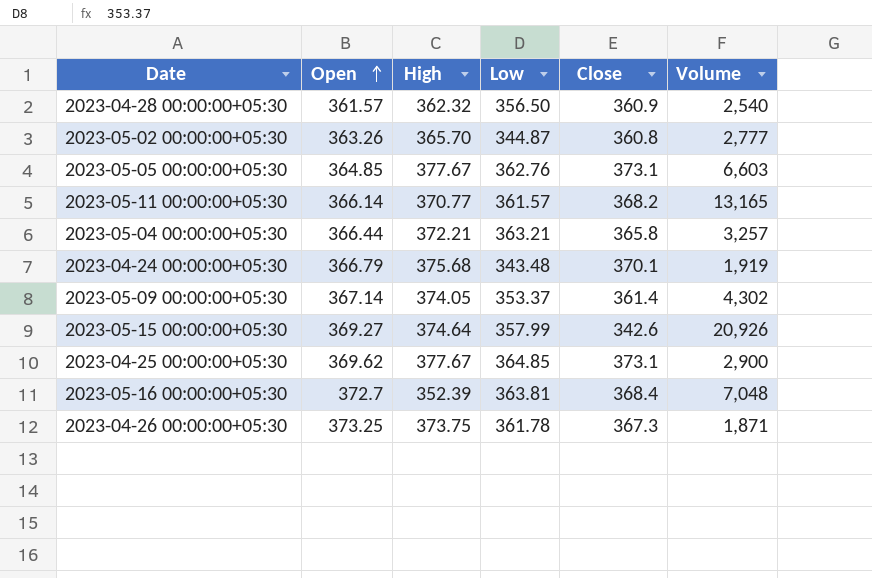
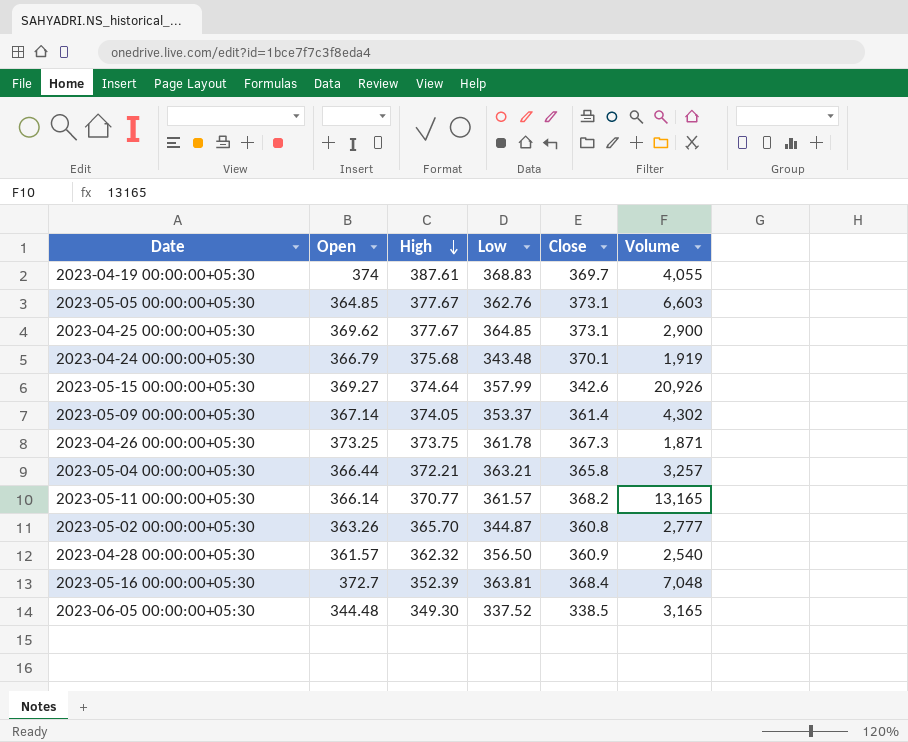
row order: Open ascending -> High descending
row 2023-04-19 00:00:00+05:30: none -> 374 | 387.61 | 368.83 | 369.7 | 4,055
row 2023-06-05 00:00:00+05:30: none -> 344.48 | 349.30 | 337.52 | 338.5 | 3,165

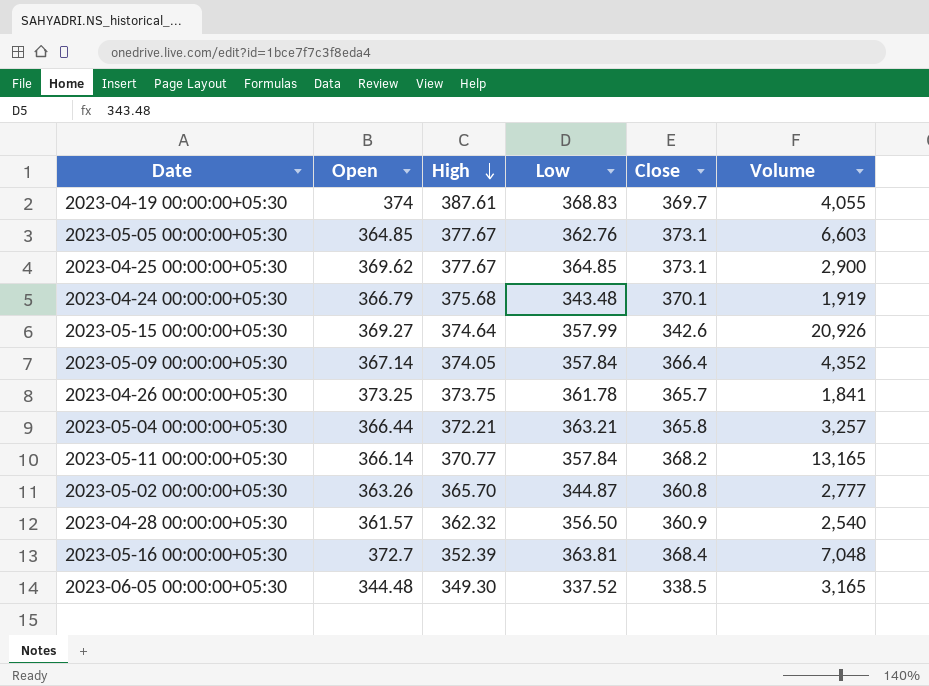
2023-05-09 00:00:00+05:30 | Low: 353.37 -> 357.84
2023-05-09 00:00:00+05:30 | Close: 361.4 -> 366.4
2023-05-09 00:00:00+05:30 | Volume: 4,302 -> 4,352
2023-04-26 00:00:00+05:30 | Close: 367.3 -> 365.7
2023-04-26 00:00:00+05:30 | Volume: 1,871 -> 1,841
2023-05-11 00:00:00+05:30 | Low: 361.57 -> 357.84

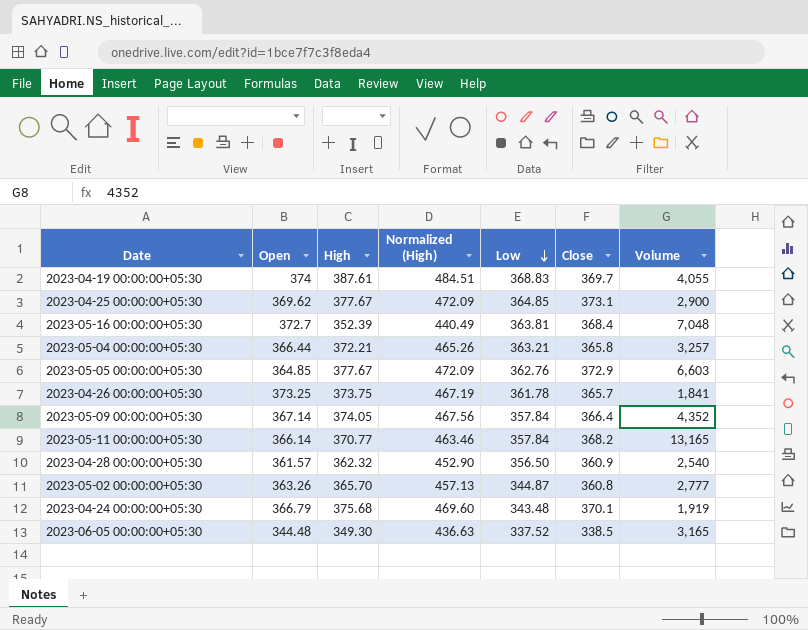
row order: High descending -> Low descending
column Normalized (High) | formula: none -> [High] * 1.25
row 2023-05-15 00:00:00+05:30: 369.27 | 374.64 | 357.99 | 342.6 | 20,926 -> none
2023-05-05 00:00:00+05:30 | Close: 373.1 -> 372.9

